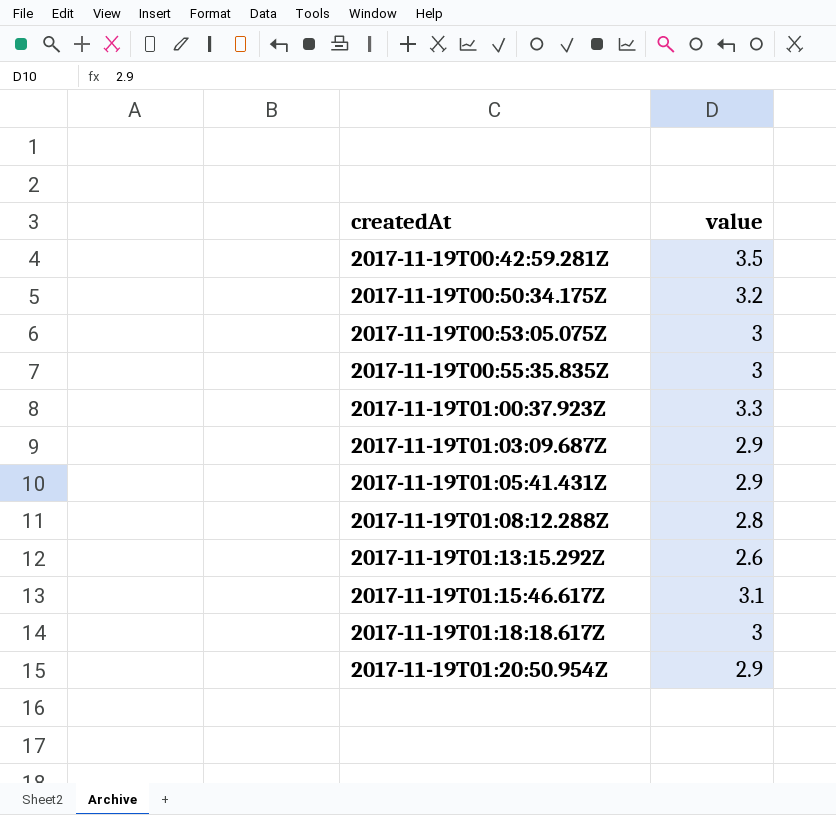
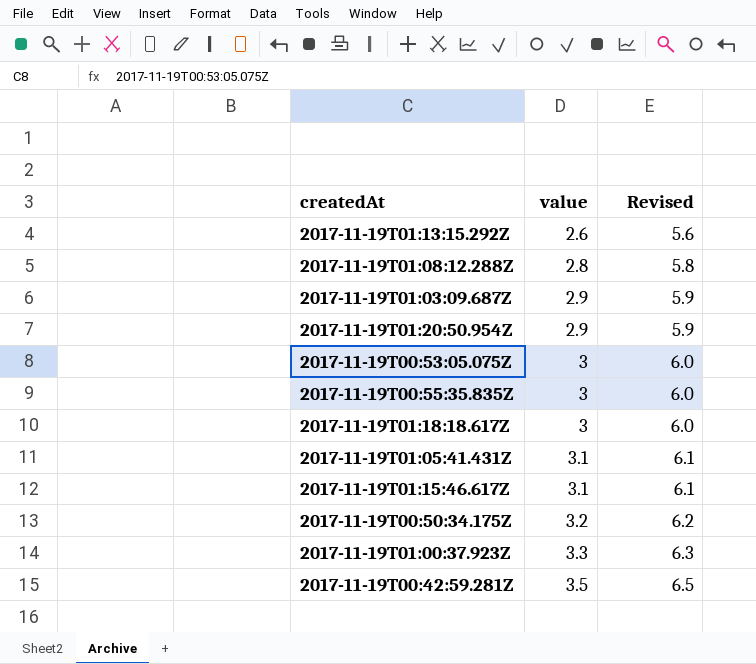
row order: createdAt ascending -> value ascending
column Revised | formula: none -> [value] + 3
2017-11-19T01:05:41.431Z | value: 2.9 -> 3.1

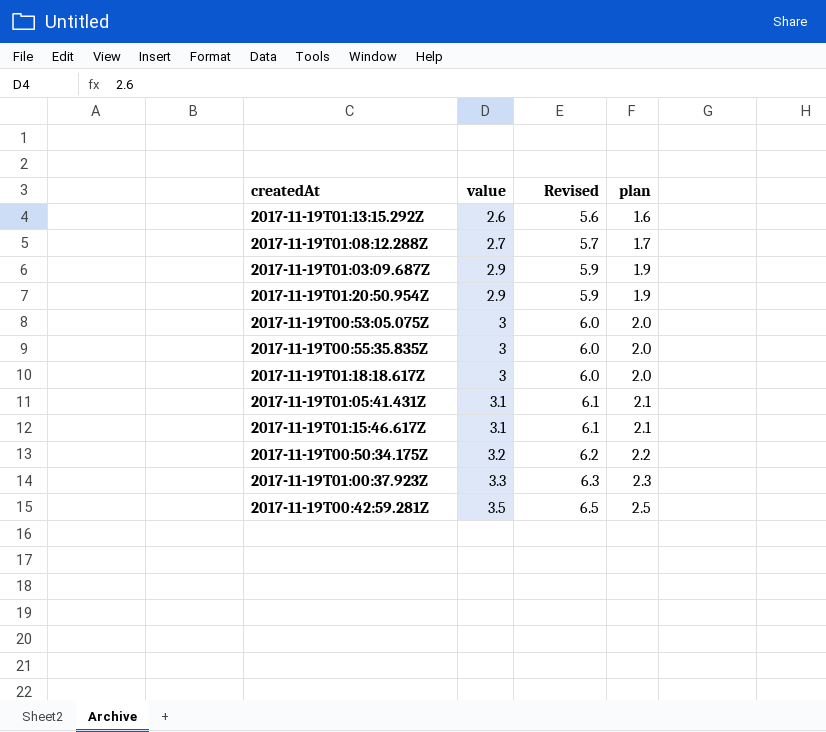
column plan | formula: none -> [value] - 1
2017-11-19T01:08:12.288Z | value: 2.8 -> 2.7
2017-11-19T01:08:12.288Z | Revised: 5.8 -> 5.7

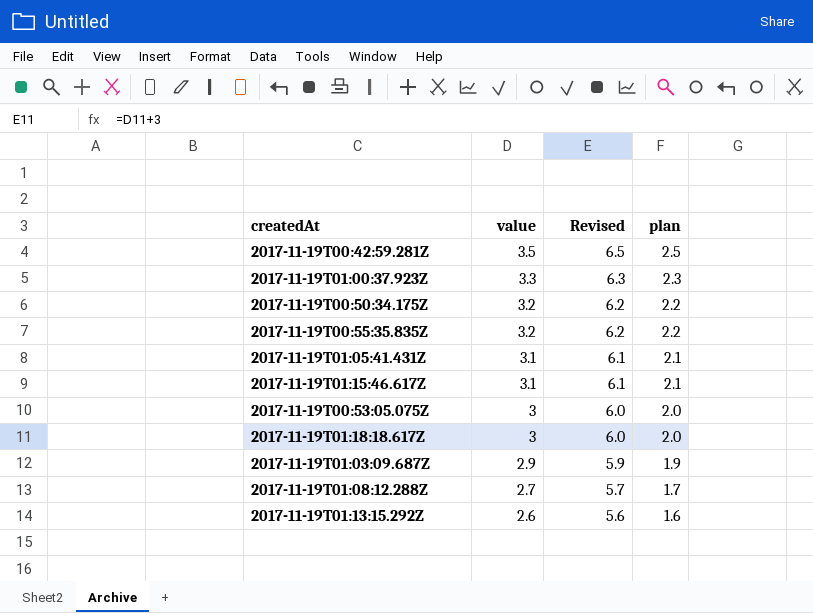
row order: value ascending -> value descending
row 2017-11-19T01:20:50.954Z: 2.9 | 5.9 | 1.9 -> none
2017-11-19T00:55:35.835Z | value: 3 -> 3.2
2017-11-19T00:55:35.835Z | Revised: 6.0 -> 6.2
2017-11-19T00:55:35.835Z | plan: 2.0 -> 2.2

